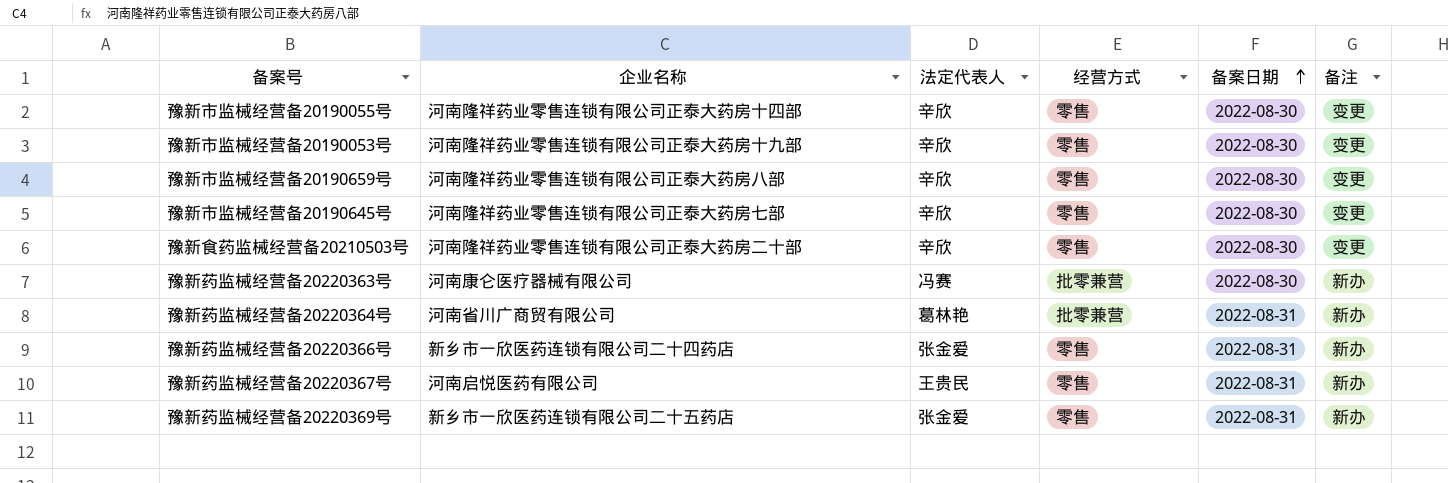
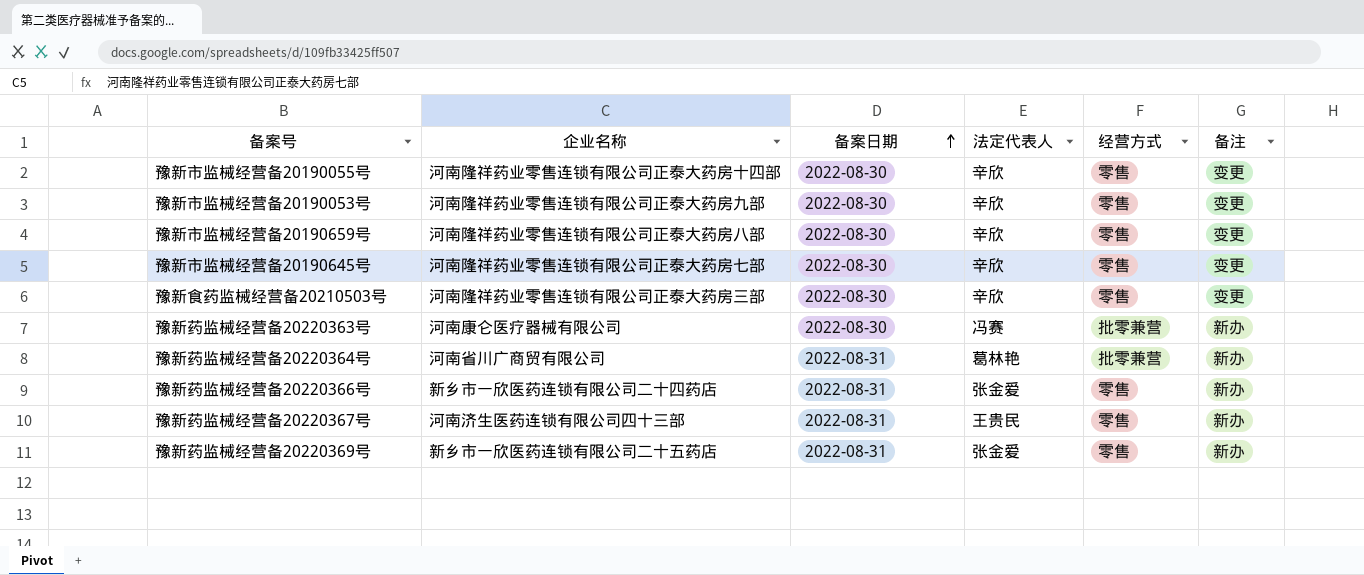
column 备案日期 | position: 5 -> 3
豫新市监械经营备20190053号 | 企业名称: 河南隆祥药业零售连锁有限公司正泰大药房十九部 -> 河南隆祥药业零售连锁有限公司正泰大药房九部
豫新食药监械经营备20210503号 | 企业名称: 河南隆祥药业零售连锁有限公司正泰大药房二十部 -> 河南隆祥药业零售连锁有限公司正泰大药房三部
豫新药监械经营备20220367号 | 企业名称: 河南启悦医药有限公司 -> 河南济生医药连锁有限公司四十三部

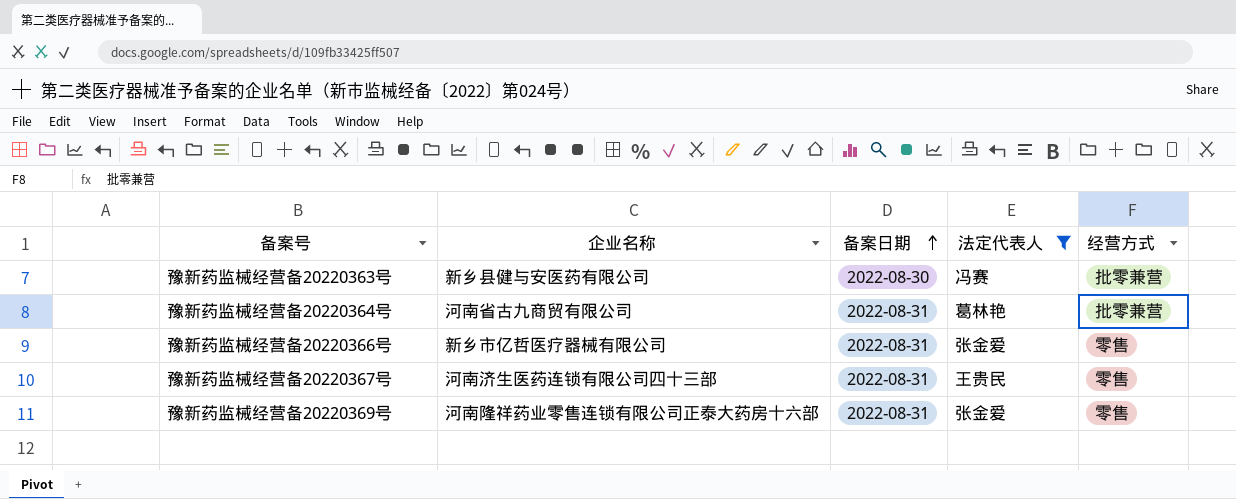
filter: none -> 法定代表人 != 辛欣
column 备注 | position: 6 -> none
豫新药监械经营备20220363号 | 企业名称: 河南康仑医疗器械有限公司 -> 新乡县健与安医药有限公司
豫新药监械经营备20220364号 | 企业名称: 河南省川广商贸有限公司 -> 河南省古九商贸有限公司
豫新药监械经营备20220366号 | 企业名称: 新乡市一欣医药连锁有限公司二十四药店 -> 新乡市亿哲医疗器械有限公司
豫新药监械经营备20220369号 | 企业名称: 新乡市一欣医药连锁有限公司二十五药店 -> 河南隆祥药业零售连锁有限公司正泰大药房十六部

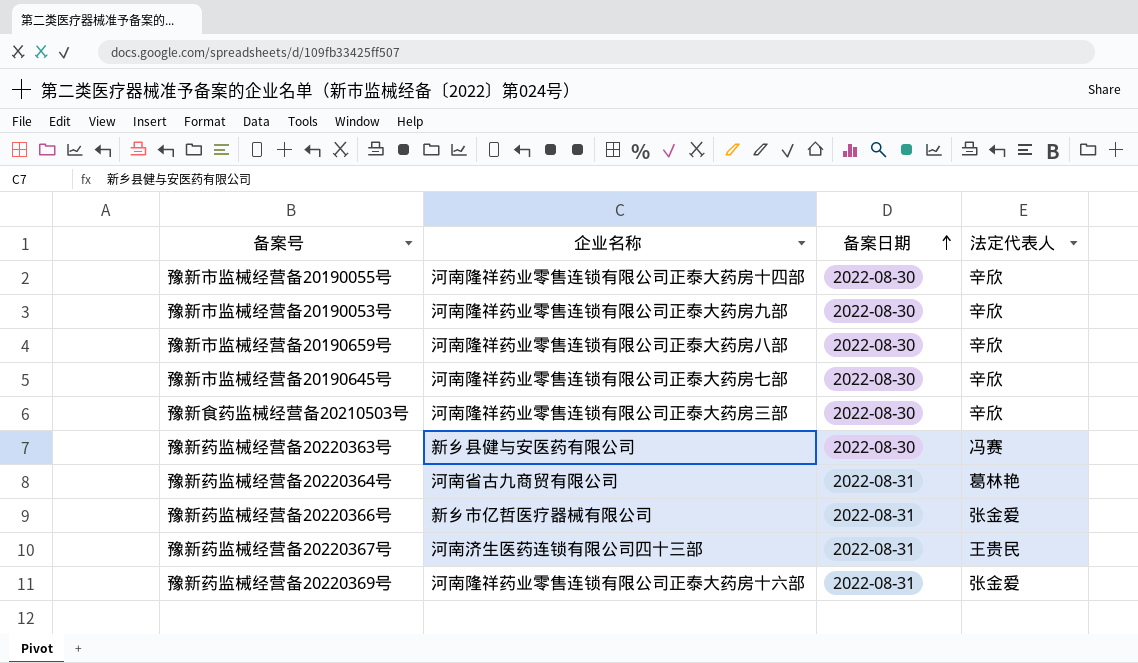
filter: 法定代表人 != 辛欣 -> none
column 经营方式 | position: 5 -> none

